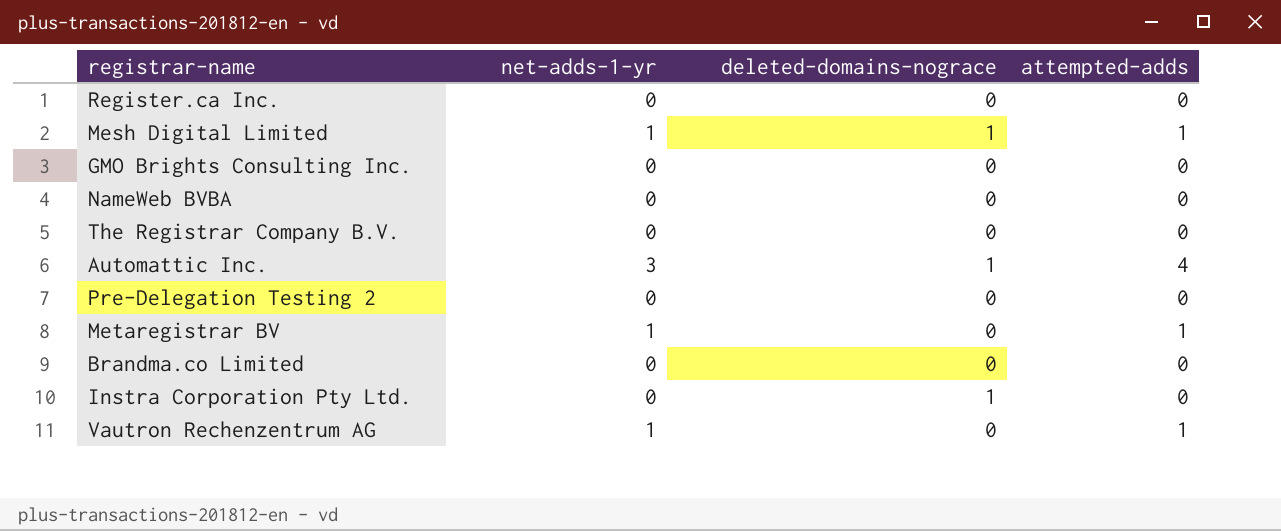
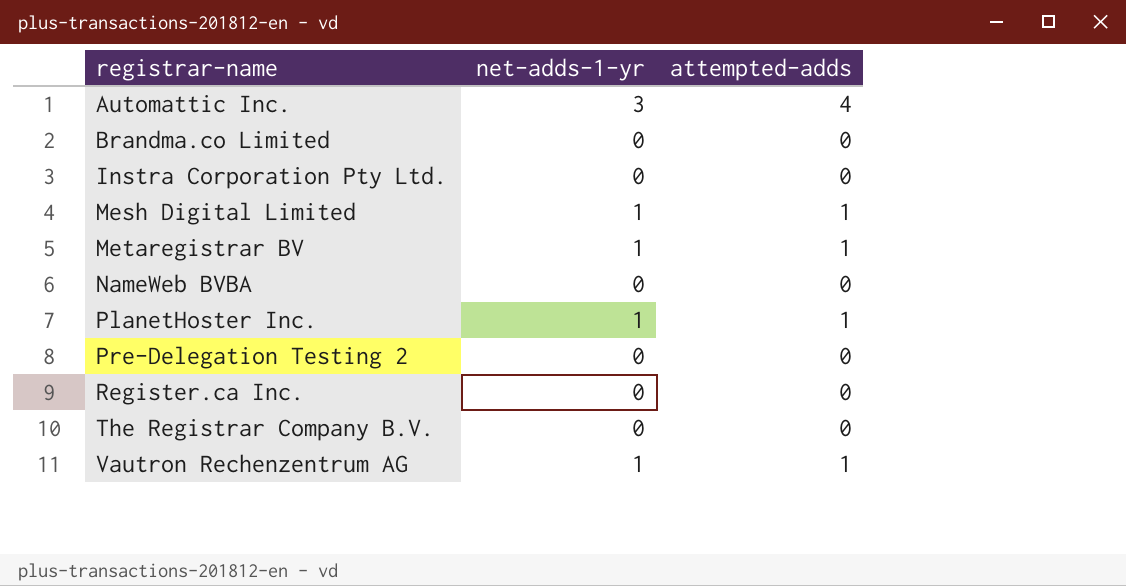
row order: none -> registrar-name ascending
column deleted-domains-nograce | position: 3 -> none
row GMO Brights Consulting Inc.: 0 | 0 | 0 -> none
row PlanetHoster Inc.: none -> 1 | 1

